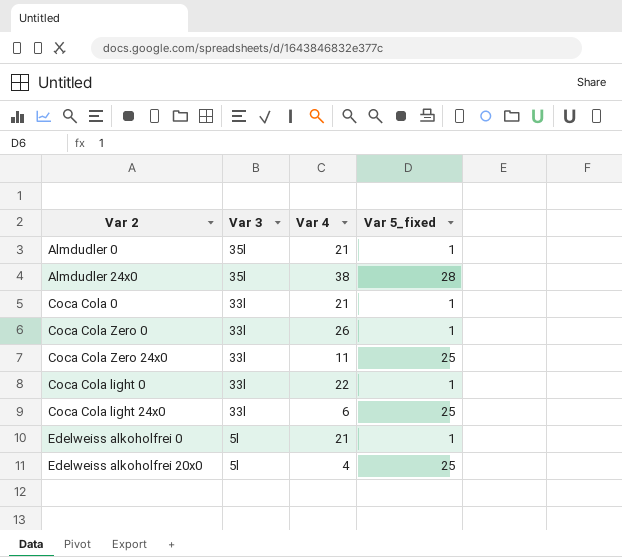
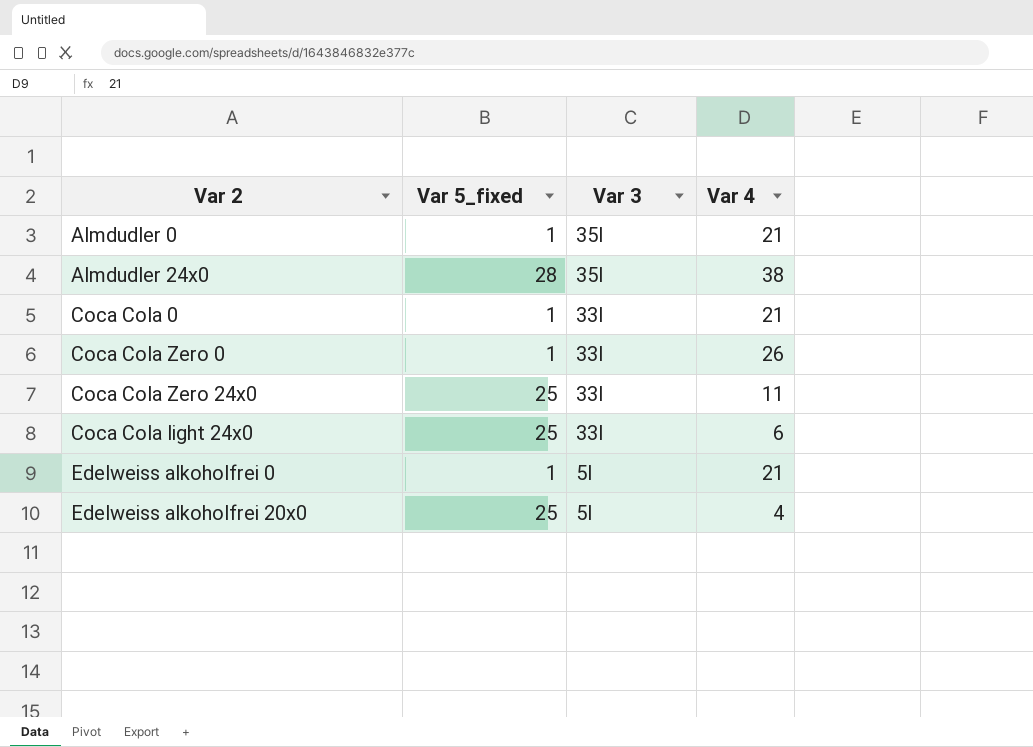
column Var 5_fixed | position: 4 -> 2
row Coca Cola light 0: 33l | 22 | 1 -> none

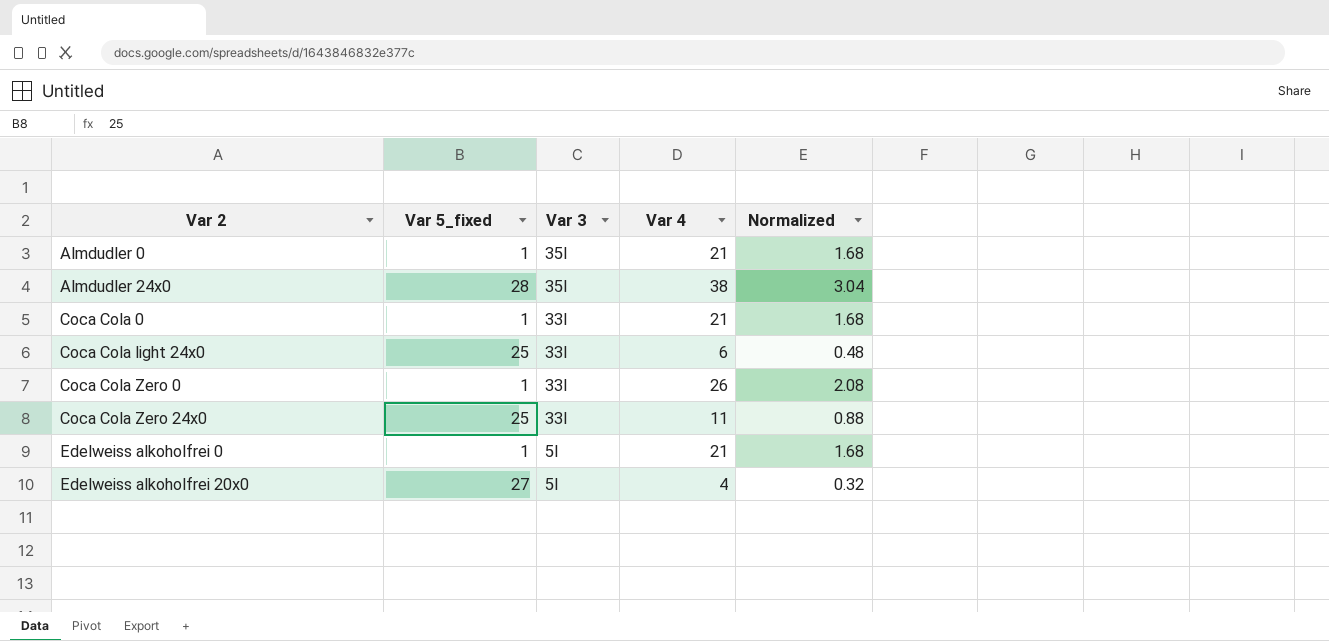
row order: Var 3 descending -> Var 2 ascending
column Normalized | formula: none -> [Var 4] * 0.08
Edelweiss alkoholfrei 20x0 | Var 5_fixed: 25 -> 27

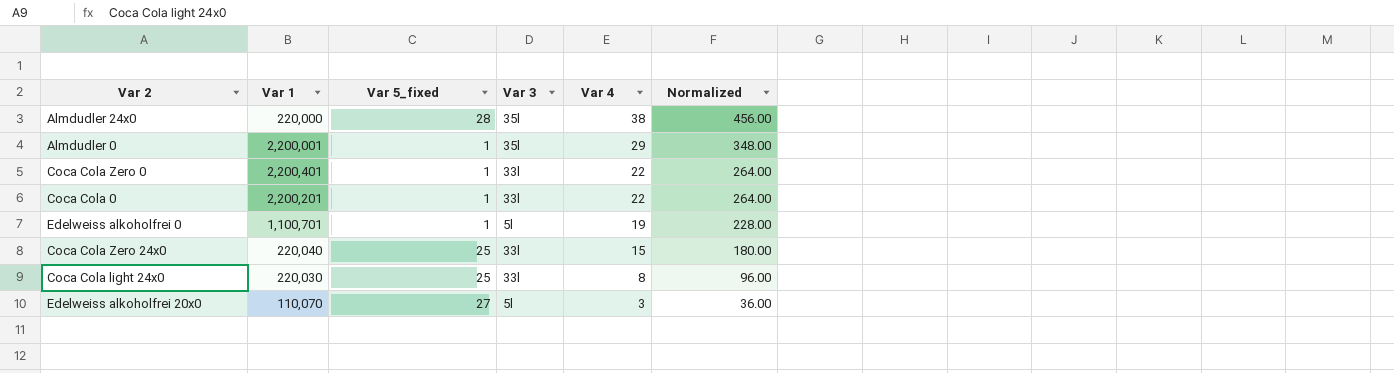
row order: Var 2 ascending -> Var 4 descending
column Var 1 | position: none -> 2
column Normalized | formula: [Var 4] * 0.08 -> [Var 4] * 12
Almdudler 0 | Var 4: 21 -> 29
Coca Cola Zero 0 | Var 4: 26 -> 22
Coca Cola 0 | Var 4: 21 -> 22
Edelweiss alkoholfrei 0 | Var 4: 21 -> 19
Coca Cola Zero 24x0 | Var 4: 11 -> 15
Coca Cola light 24x0 | Var 4: 6 -> 8
Edelweiss alkoholfrei 20x0 | Var 4: 4 -> 3

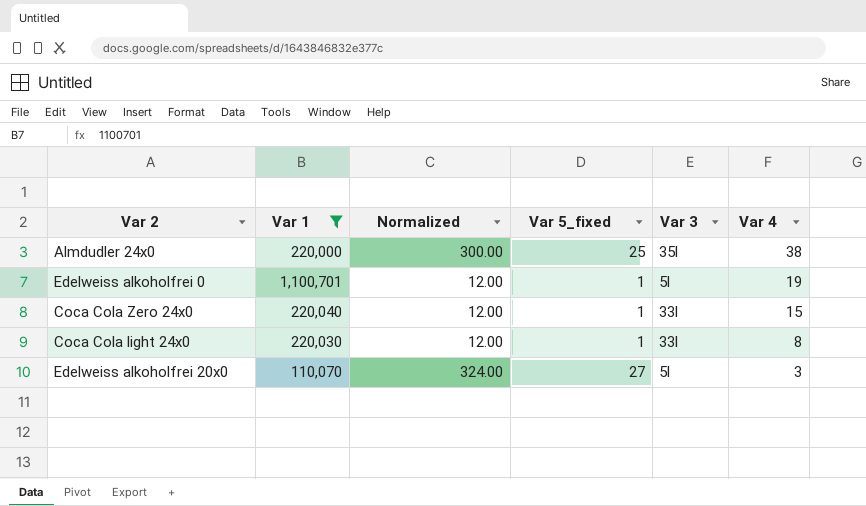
filter: none -> Var 1 <= 1,100,701
column Normalized | formula: [Var 4] * 12 -> [Var 5_fixed] * 12
column Normalized | position: 6 -> 3
Almdudler 24x0 | Var 5_fixed: 28 -> 25
Coca Cola Zero 24x0 | Var 5_fixed: 25 -> 1
Coca Cola light 24x0 | Var 5_fixed: 25 -> 1

